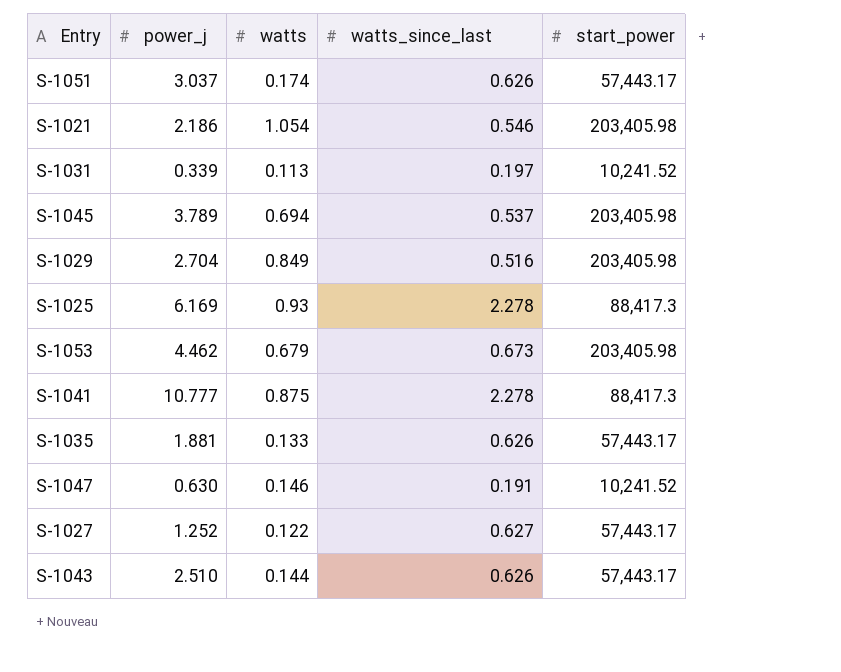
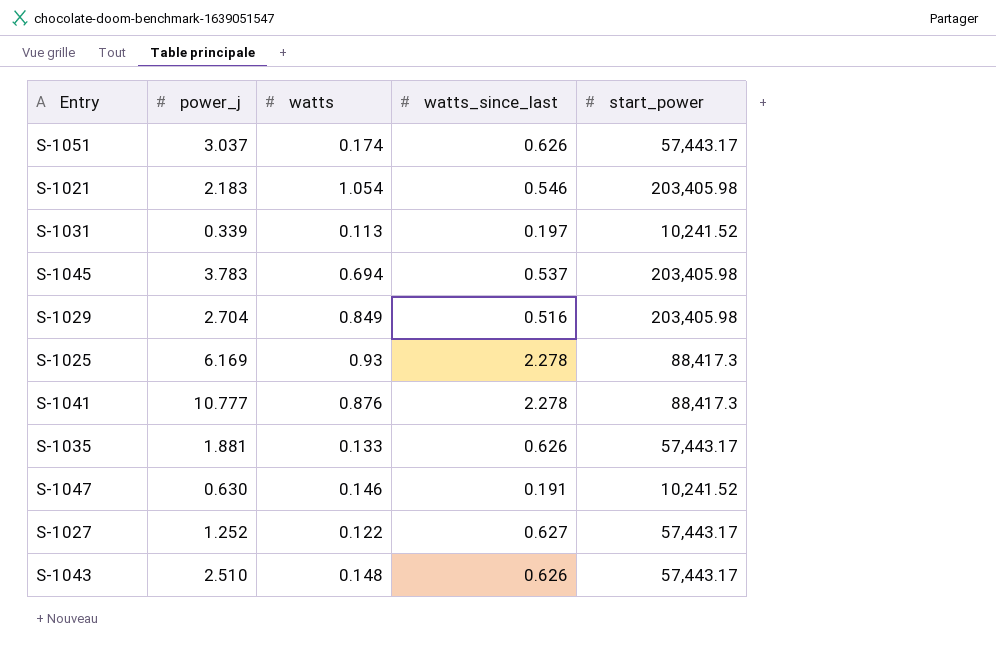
row S-1053: 4.462 | 0.679 | 0.673 | 203,405.98 -> none
S-1021 | power_j: 2.186 -> 2.183
S-1045 | power_j: 3.789 -> 3.783
S-1041 | watts: 0.875 -> 0.876
S-1043 | watts: 0.144 -> 0.148

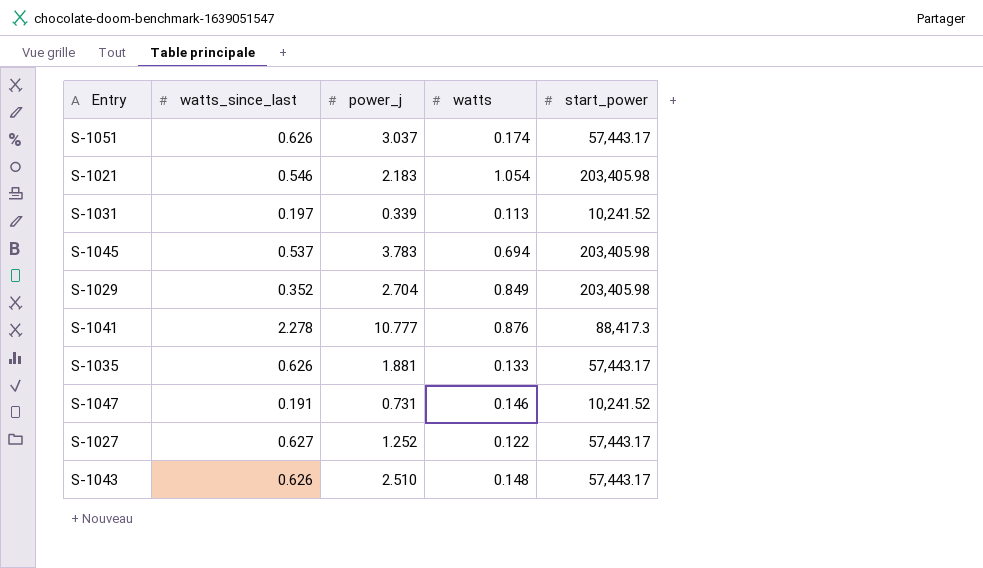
column watts_since_last | position: 4 -> 2
row S-1025: 6.169 | 0.93 | 2.278 | 88,417.3 -> none
S-1029 | watts_since_last: 0.516 -> 0.352
S-1047 | power_j: 0.630 -> 0.731

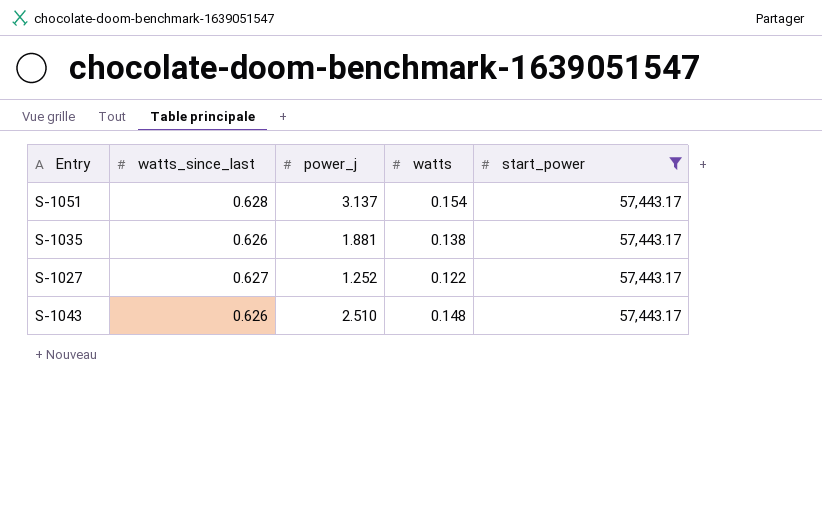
filter: none -> start_power = 57,443.17
S-1051 | watts_since_last: 0.626 -> 0.628
S-1051 | power_j: 3.037 -> 3.137
S-1051 | watts: 0.174 -> 0.154
S-1035 | watts: 0.133 -> 0.138

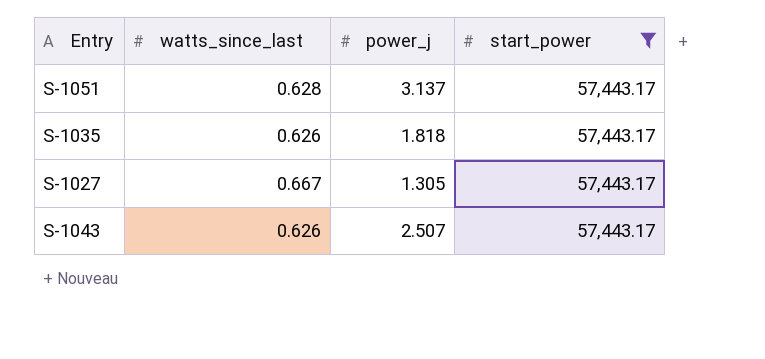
column watts | position: 4 -> none
S-1035 | power_j: 1.881 -> 1.818
S-1027 | watts_since_last: 0.627 -> 0.667
S-1027 | power_j: 1.252 -> 1.305
S-1043 | power_j: 2.510 -> 2.507

